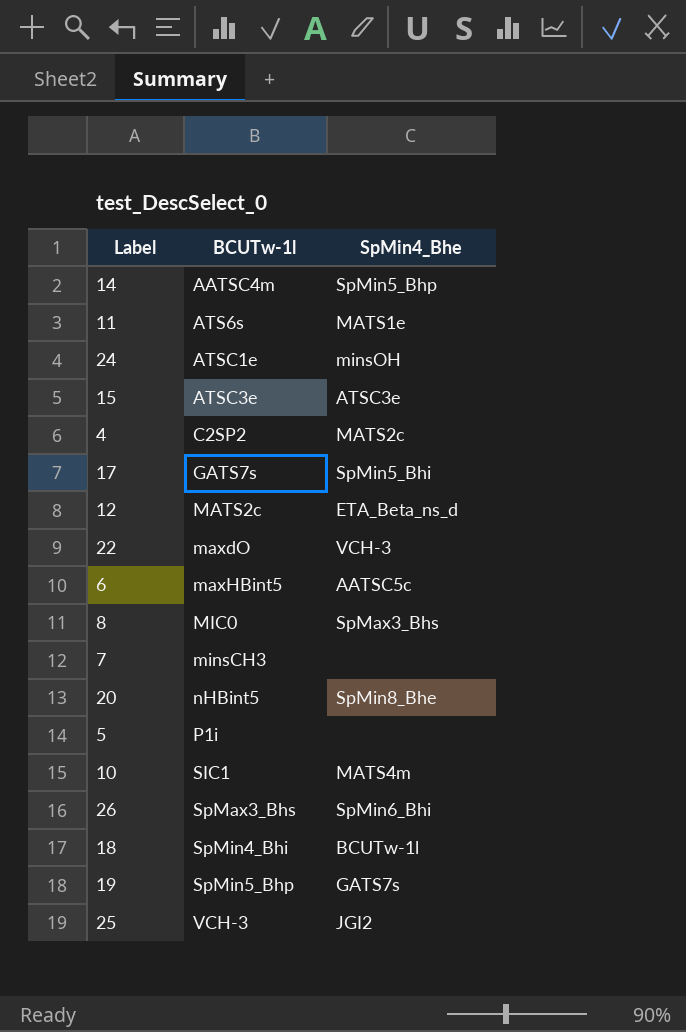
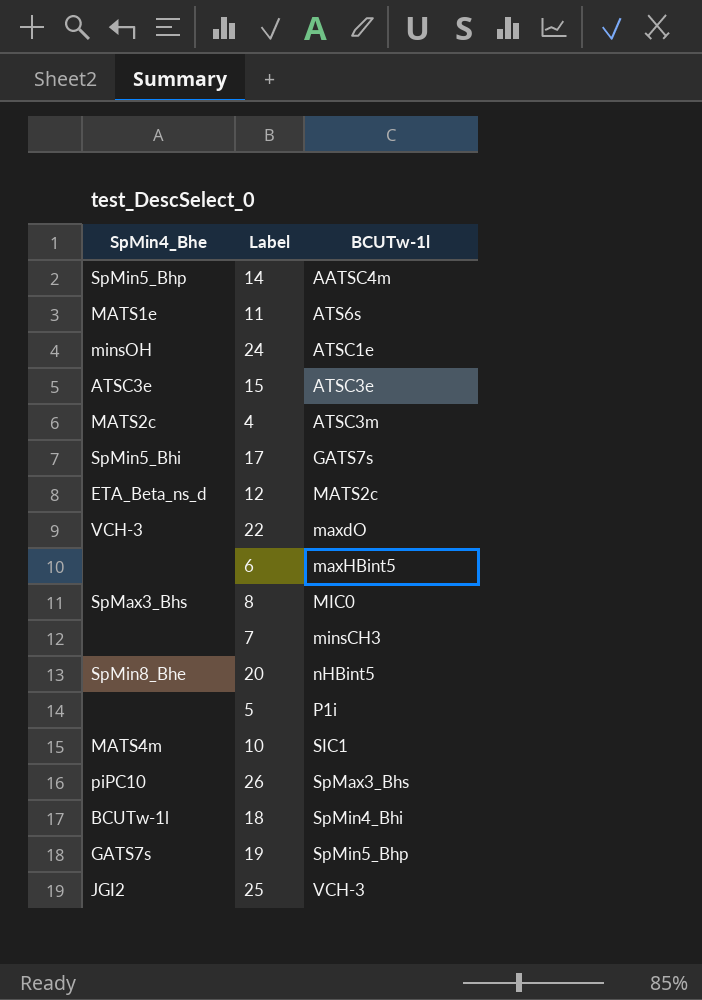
column SpMin4_Bhe | position: 3 -> 1
4 | BCUTw-1l: C2SP2 -> ATSC3m
6 | SpMin4_Bhe: AATSC5c -> none
26 | SpMin4_Bhe: SpMin6_Bhi -> piPC10

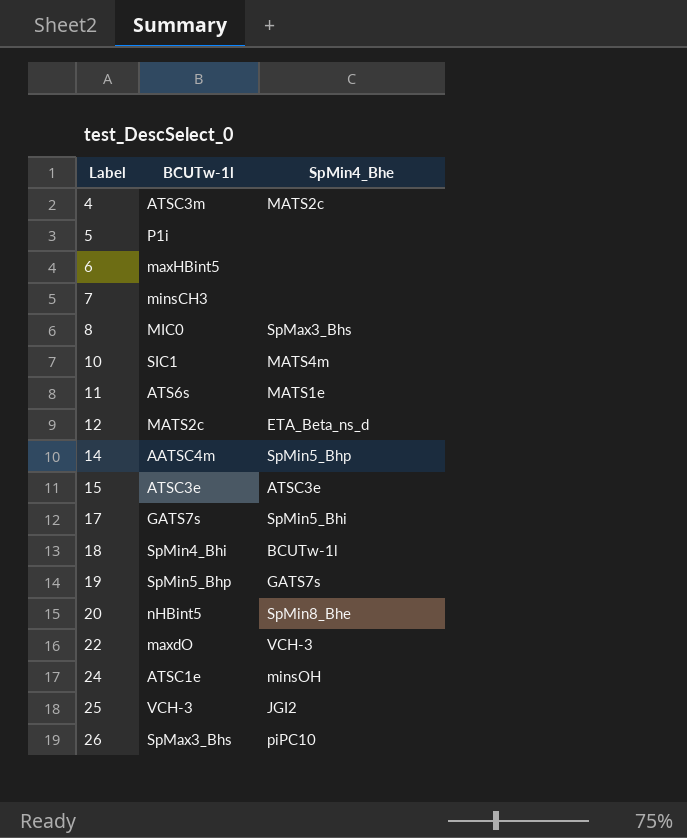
row order: BCUTw-1l ascending -> Label ascending
column SpMin4_Bhe | position: 1 -> 3

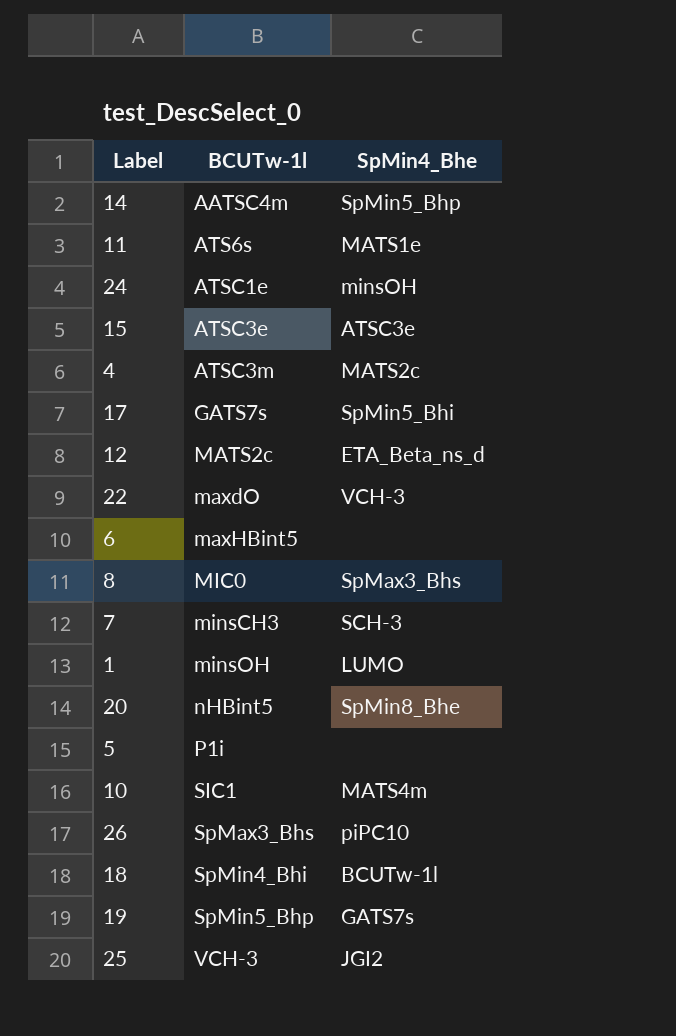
row order: Label ascending -> BCUTw-1l ascending
7 | SpMin4_Bhe: none -> SCH-3
row 1: none -> minsOH | LUMO

